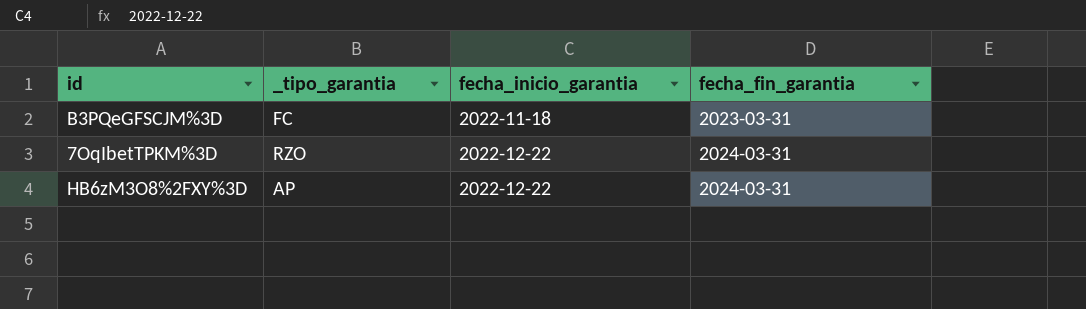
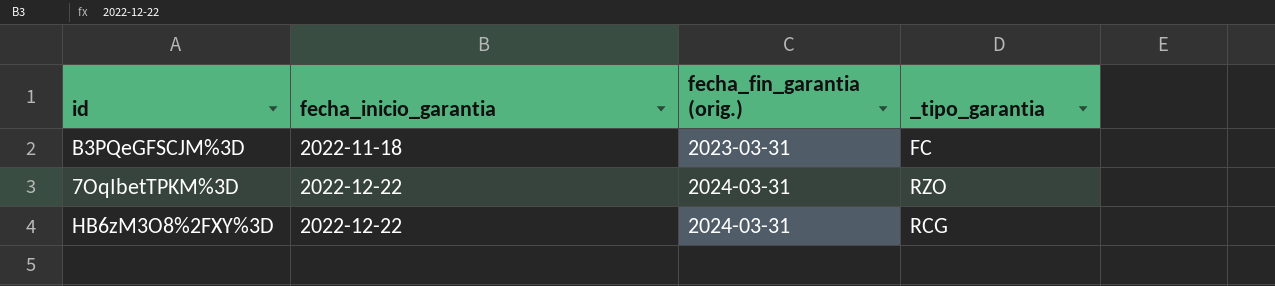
column name: fecha_fin_garantia -> fecha_fin_garantia (orig.)
column _tipo_garantia | position: 2 -> 4
HB6zM3O8%2FXY%3D | _tipo_garantia: AP -> RCG

